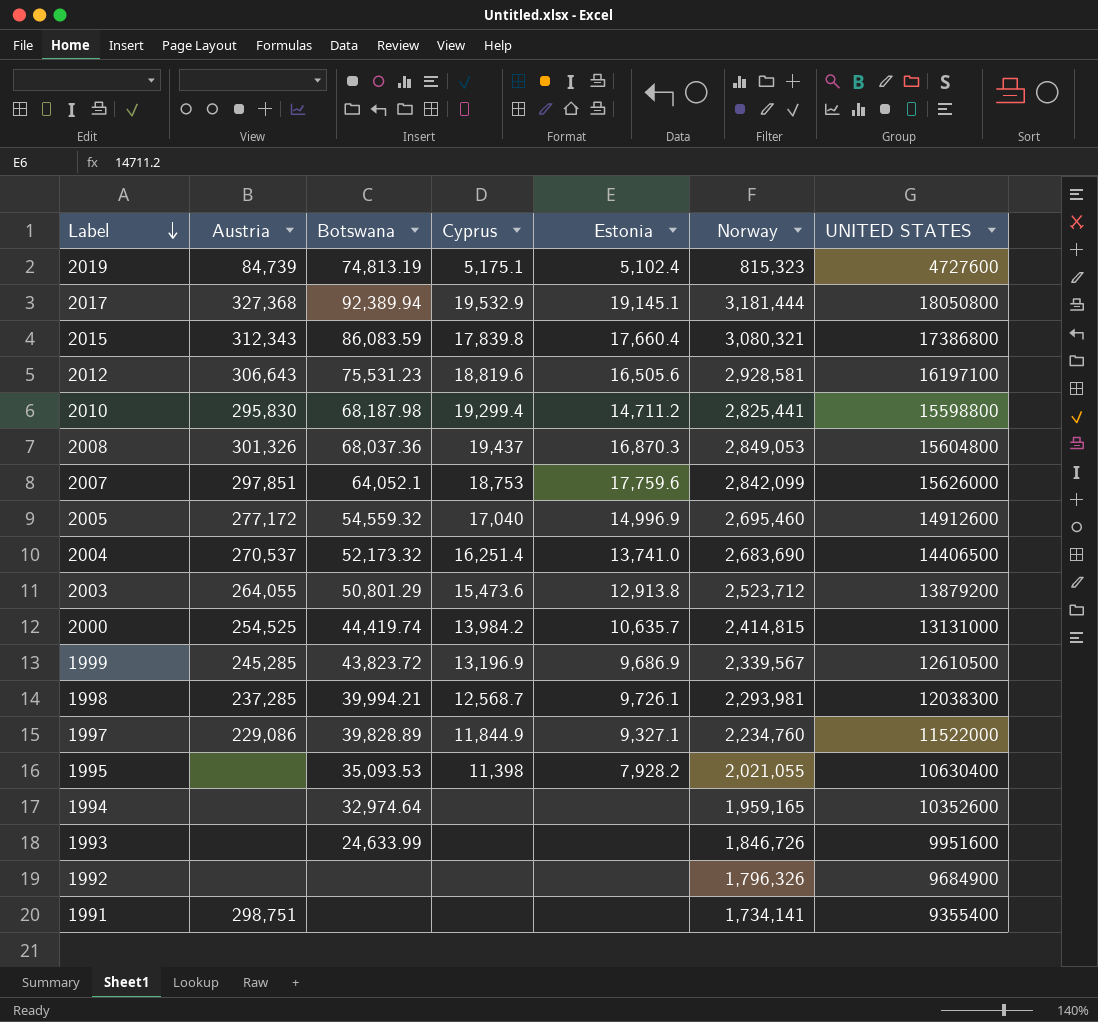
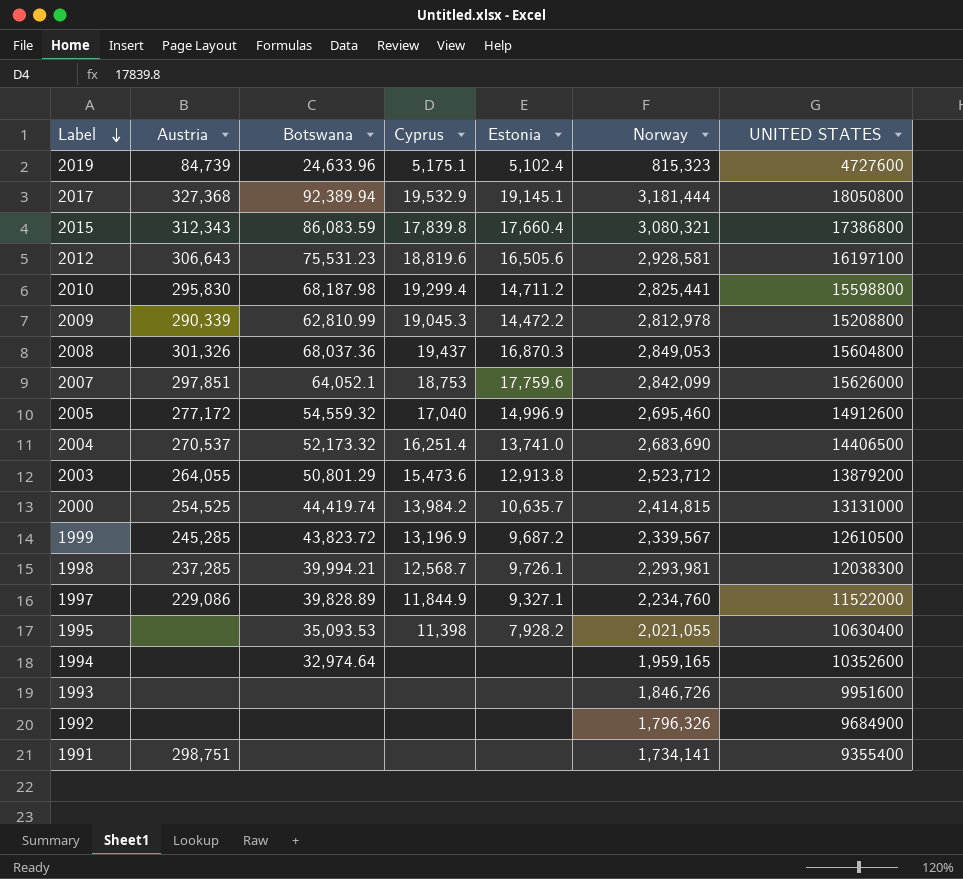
2019 | Botswana: 74,813.19 -> 24,633.96
row 2009: none -> 290,339 | 62,810.99 | 19,045.3 | 14,472.2 | 2,812,978 | 15208800
1999 | Estonia: 9,686.9 -> 9,687.2
1993 | Botswana: 24,633.99 -> none

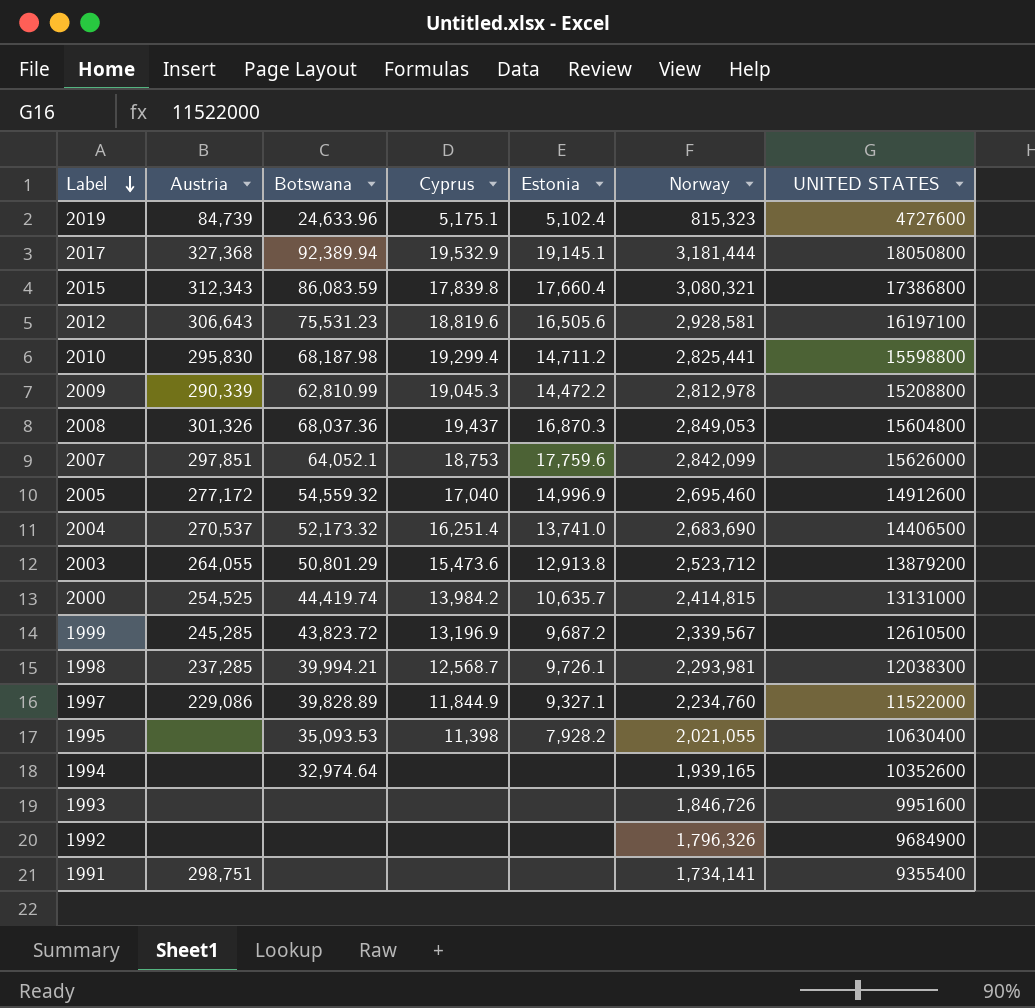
1994 | Norway: 1,959,165 -> 1,939,165

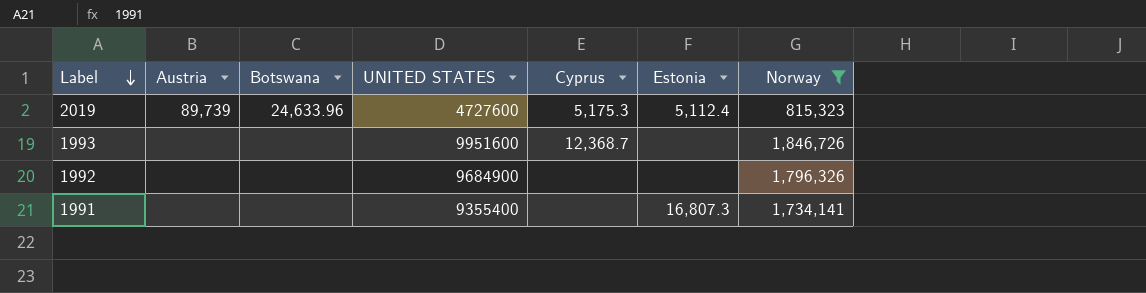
filter: none -> Norway <= 1,846,726
column UNITED STATES | position: 7 -> 4
2019 | Austria: 84,739 -> 89,739
2019 | Cyprus: 5,175.1 -> 5,175.3
2019 | Estonia: 5,102.4 -> 5,112.4
1993 | Cyprus: none -> 12,368.7
1991 | Austria: 298,751 -> none
1991 | Estonia: none -> 16,807.3

